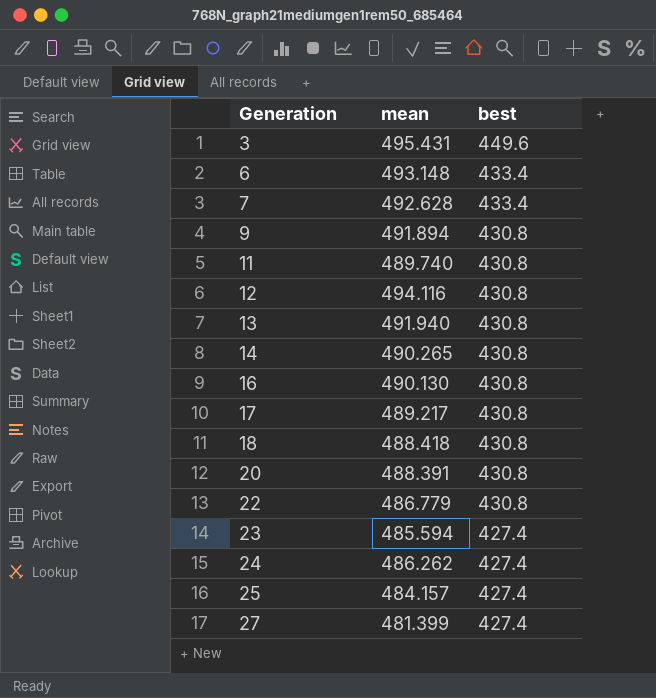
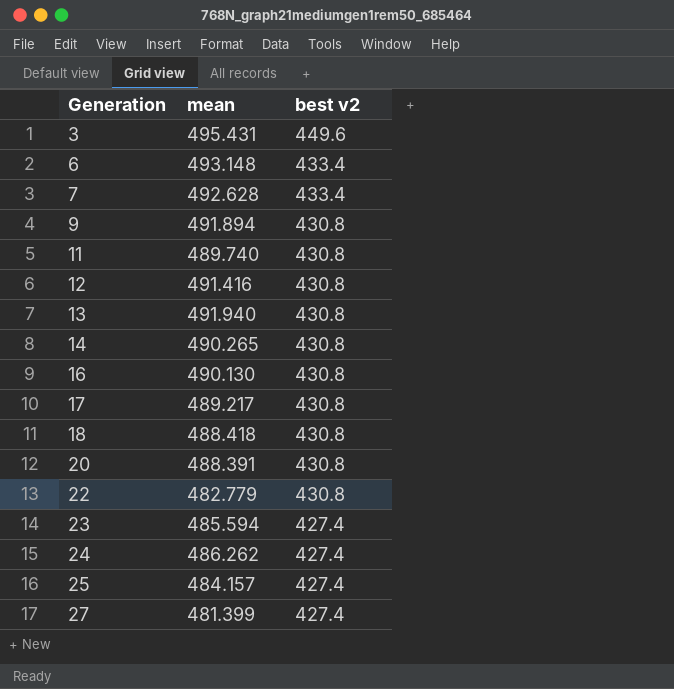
column name: best -> best v2
12 | mean: 494.116 -> 491.416
22 | mean: 486.779 -> 482.779

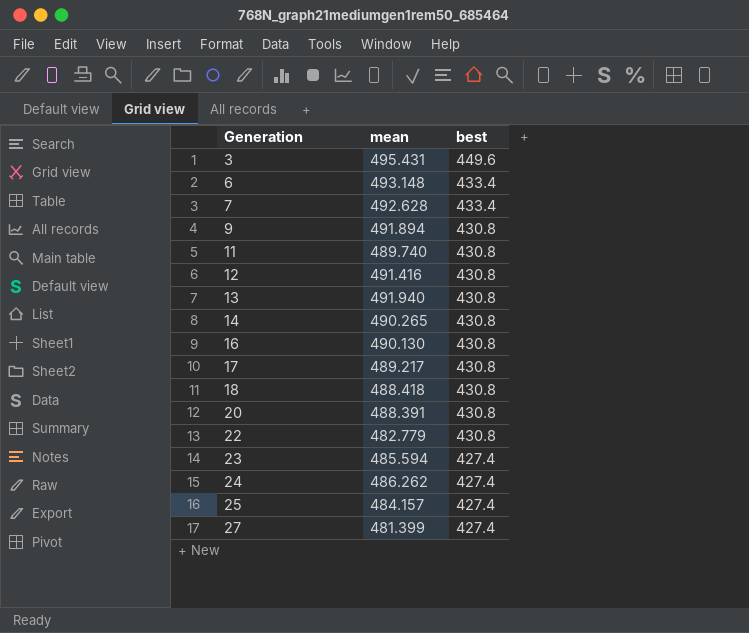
column name: best v2 -> best

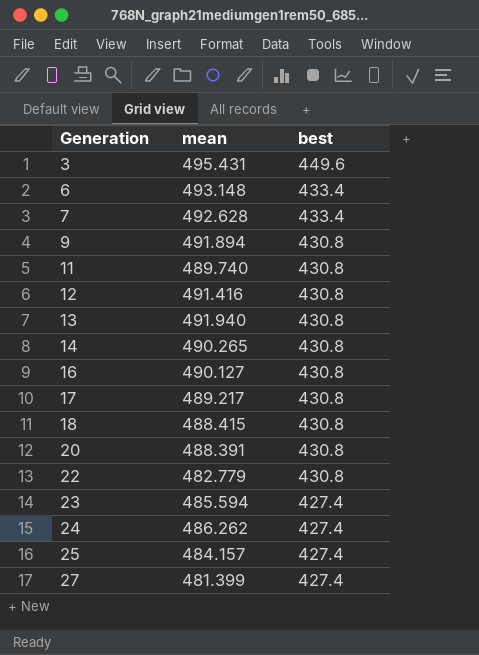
16 | mean: 490.130 -> 490.127
18 | mean: 488.418 -> 488.415

